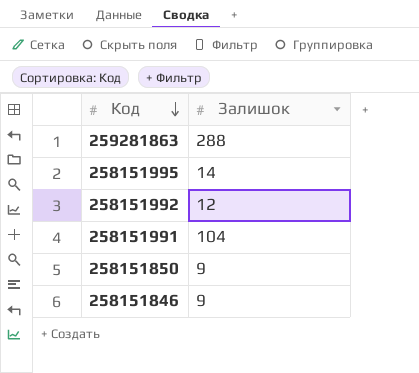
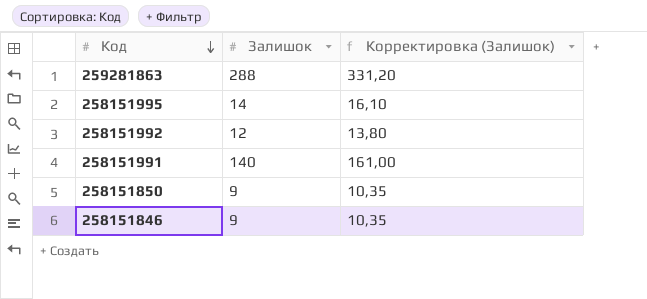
column Корректировка (Залишок) | formula: none -> [Залишок] * 1,15
258151991 | Залишок: 104 -> 140

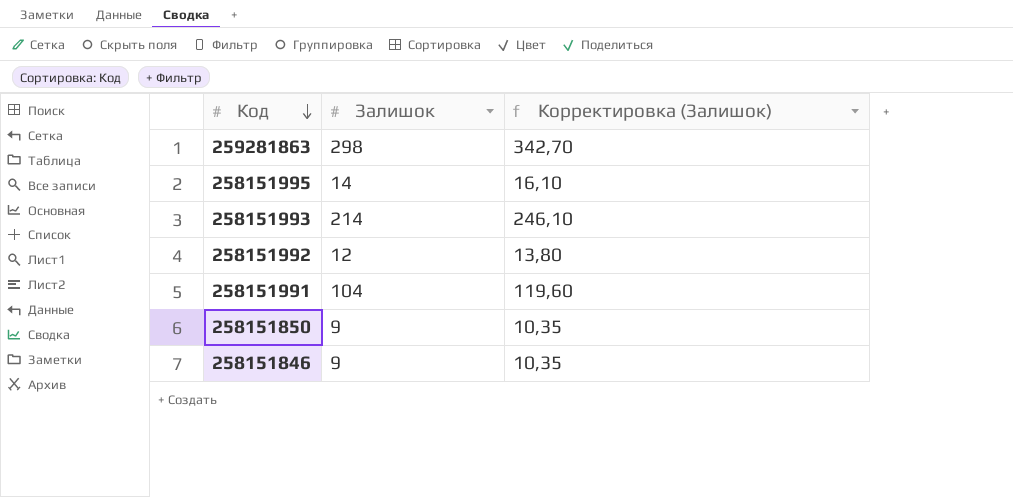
259281863 | Залишок: 288 -> 298
259281863 | Корректировка (Залишок): 331,20 -> 342,70
row 258151993: none -> 214 | 246,10
258151991 | Залишок: 140 -> 104
258151991 | Корректировка (Залишок): 161,00 -> 119,60

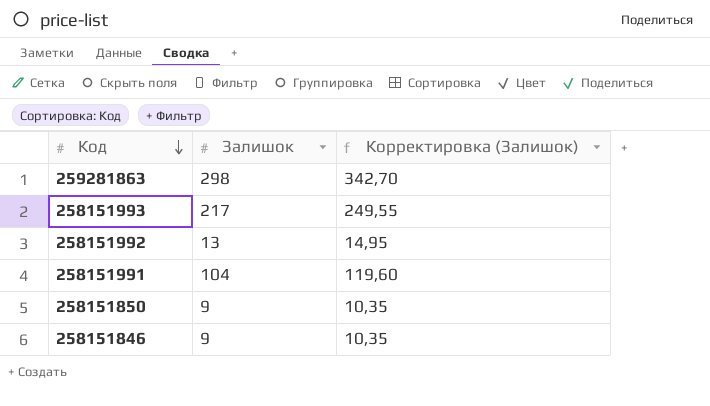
row 258151995: 14 | 16,10 -> none
258151993 | Залишок: 214 -> 217
258151993 | Корректировка (Залишок): 246,10 -> 249,55
258151992 | Залишок: 12 -> 13
258151992 | Корректировка (Залишок): 13,80 -> 14,95

